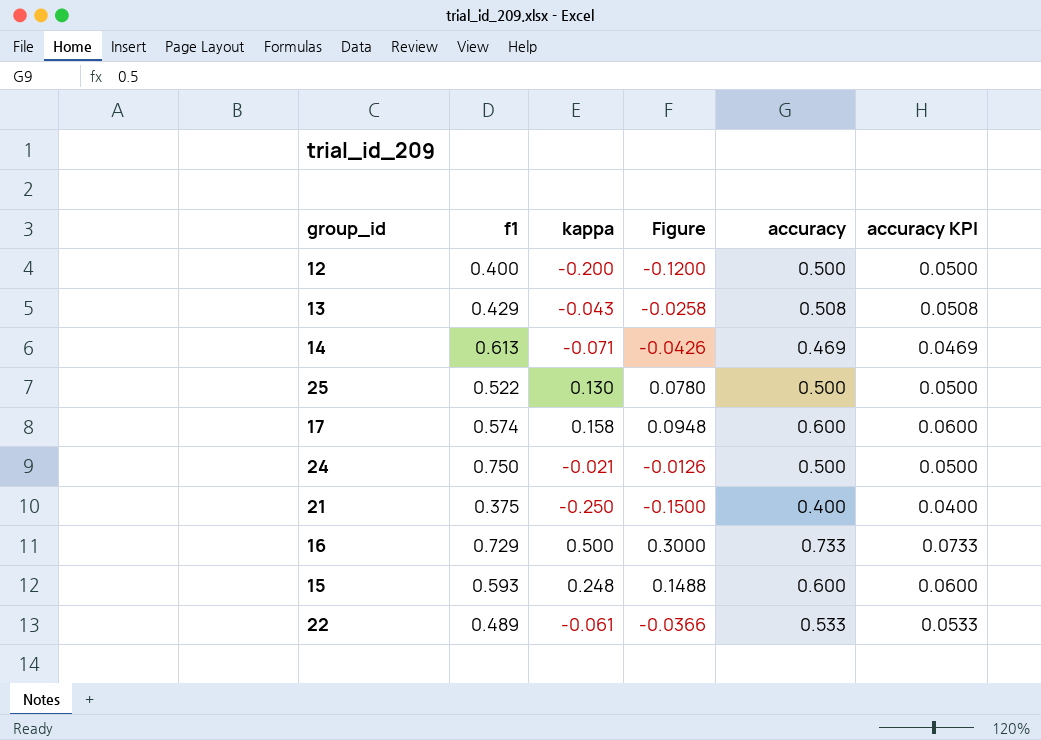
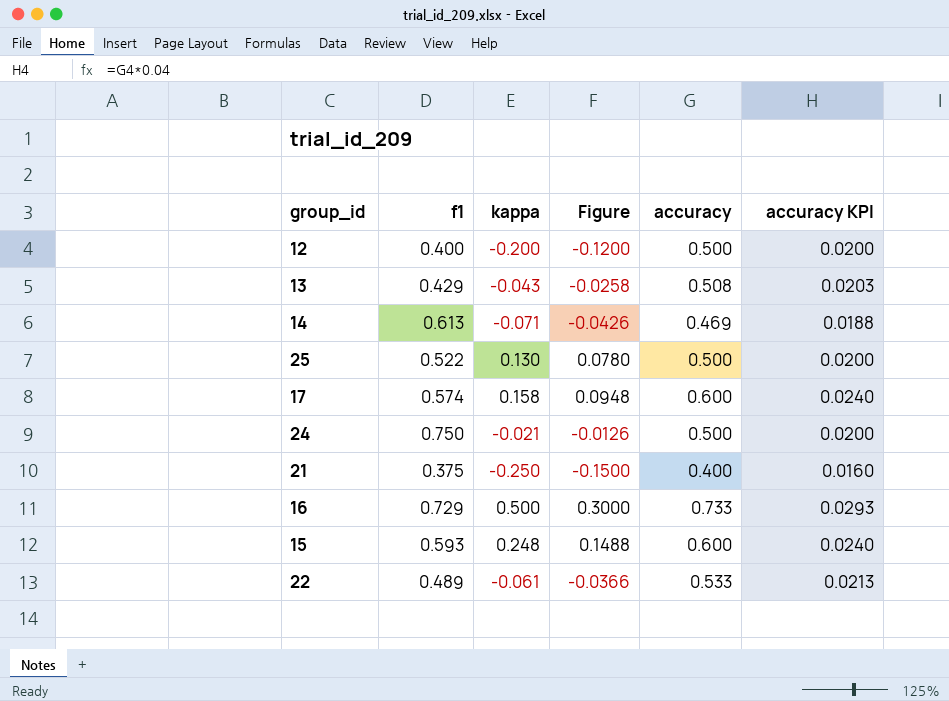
column accuracy KPI | formula: [accuracy] * 0.1 -> [accuracy] * 0.04

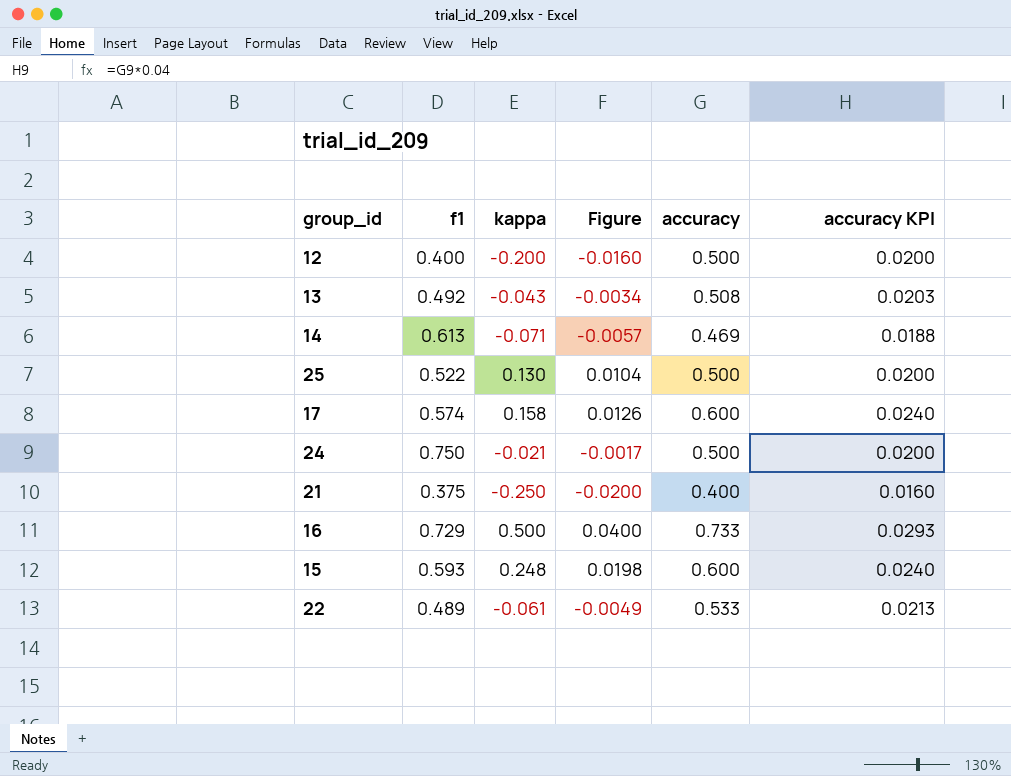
column Figure | formula: [kappa] * 0.6 -> [kappa] * 0.08
13 | f1: 0.429 -> 0.492

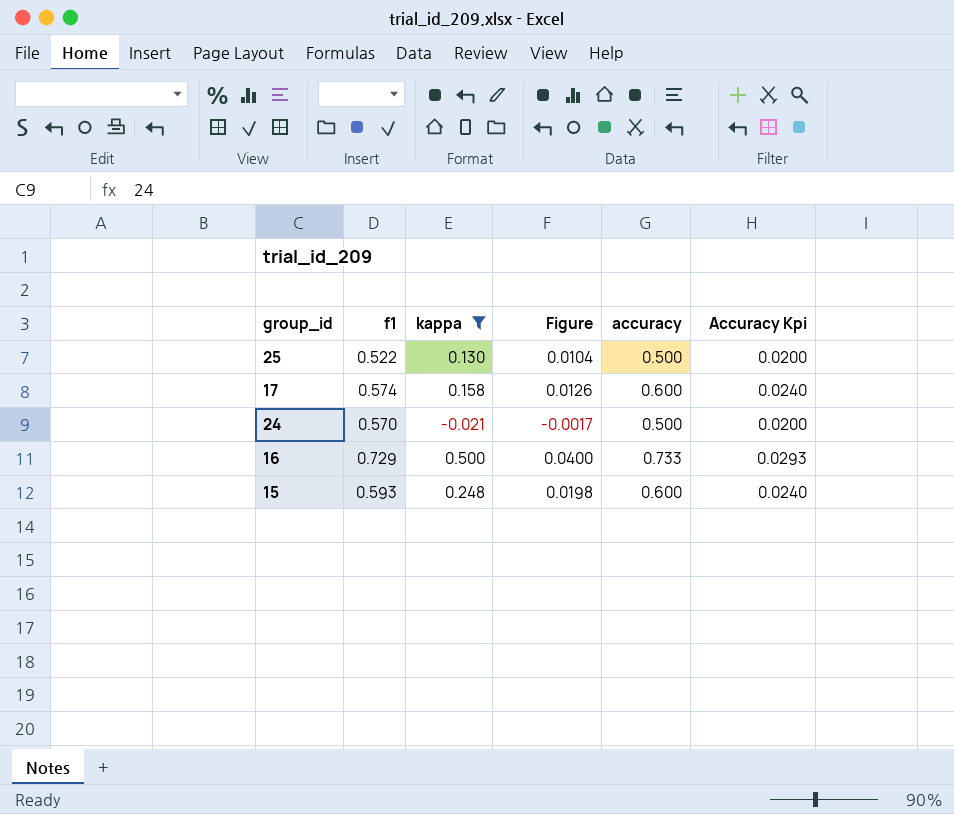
filter: none -> kappa >= -0.021
column name: accuracy KPI -> Accuracy Kpi
24 | f1: 0.750 -> 0.570

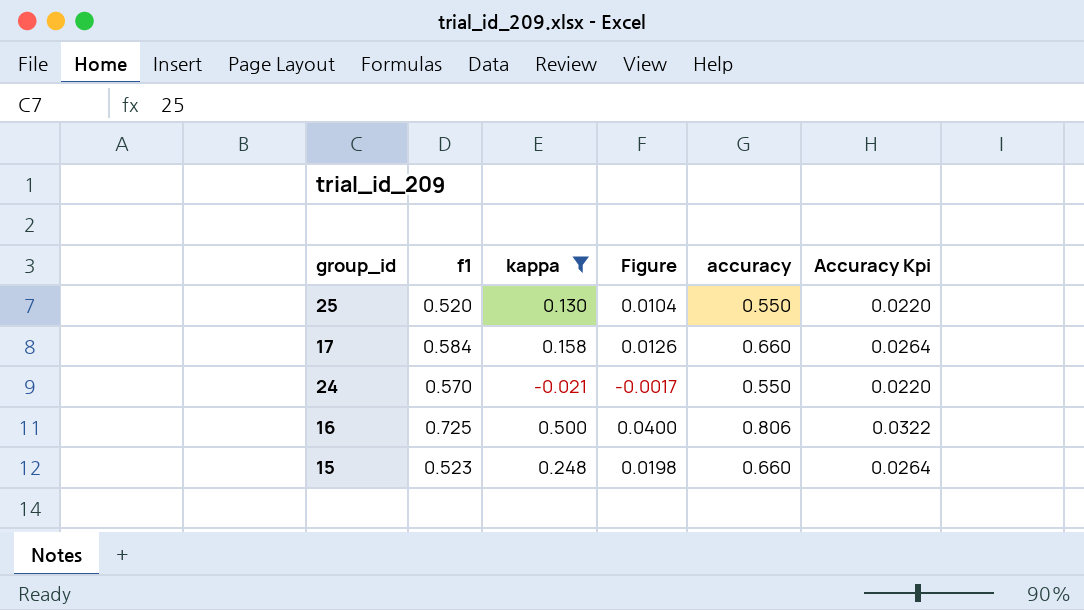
25 | f1: 0.522 -> 0.520
25 | accuracy: 0.500 -> 0.550
25 | Accuracy Kpi: 0.0200 -> 0.0220
17 | f1: 0.574 -> 0.584
17 | accuracy: 0.600 -> 0.660
17 | Accuracy Kpi: 0.0240 -> 0.0264
24 | accuracy: 0.500 -> 0.550
24 | Accuracy Kpi: 0.0200 -> 0.0220
16 | f1: 0.729 -> 0.725
16 | accuracy: 0.733 -> 0.806
16 | Accuracy Kpi: 0.0293 -> 0.0322
15 | f1: 0.593 -> 0.523
15 | accuracy: 0.600 -> 0.660
15 | Accuracy Kpi: 0.0240 -> 0.0264

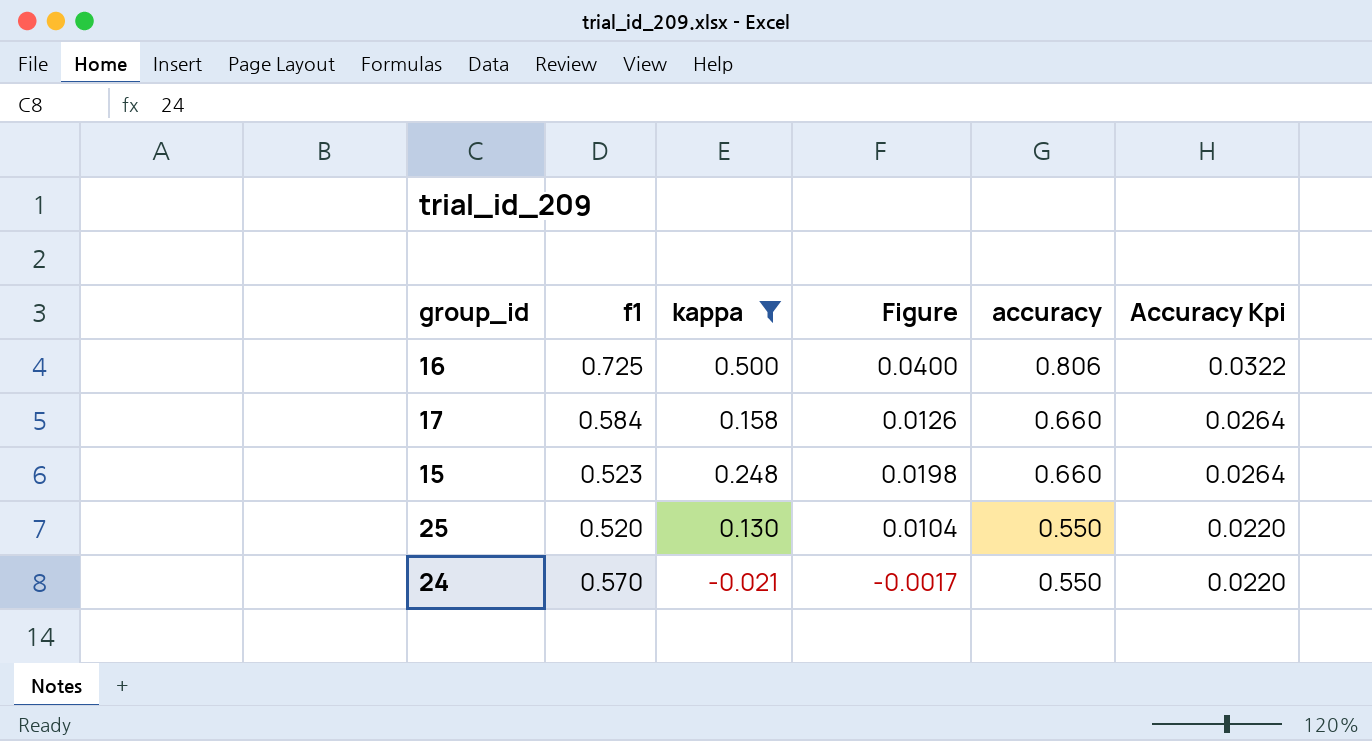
row order: none -> accuracy descending

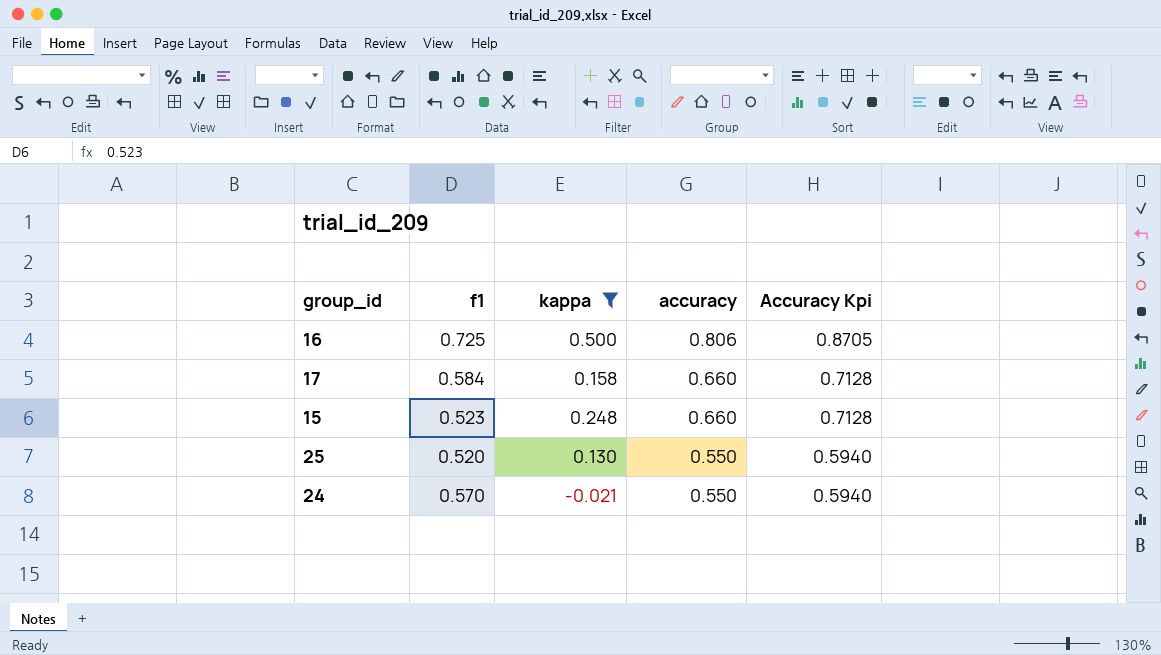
column Figure | formula: [kappa] * 0.08 -> none
column Accuracy Kpi | formula: [accuracy] * 0.04 -> [accuracy] * 1.08

